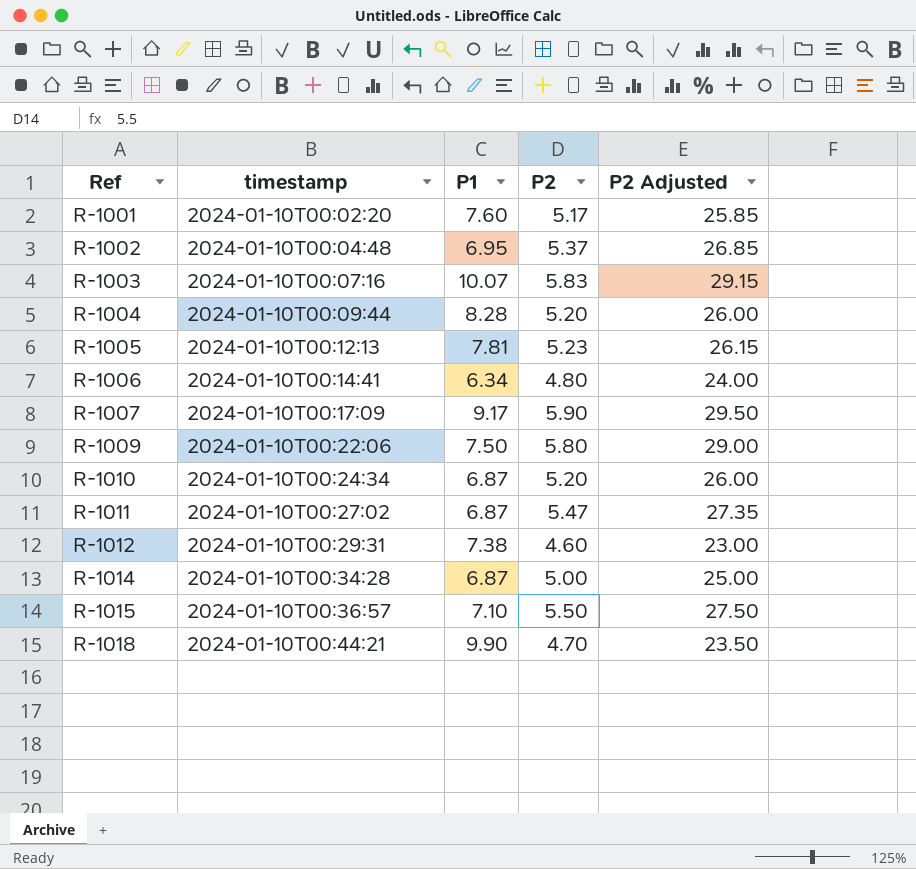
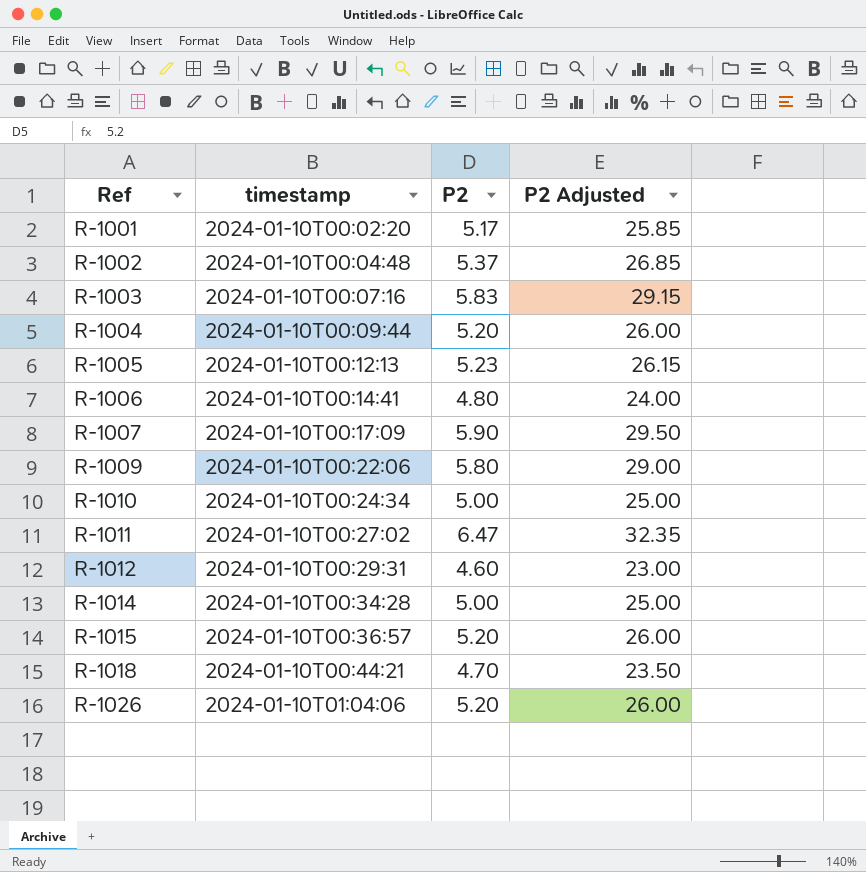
column P1 | position: 3 -> none
R-1010 | P2: 5.20 -> 5.00
R-1010 | P2 Adjusted: 26.00 -> 25.00
R-1011 | P2: 5.47 -> 6.47
R-1011 | P2 Adjusted: 27.35 -> 32.35
R-1015 | P2: 5.50 -> 5.20
R-1015 | P2 Adjusted: 27.50 -> 26.00
row R-1026: none -> 2024-01-10T01:04:06 | 5.20 | 26.00

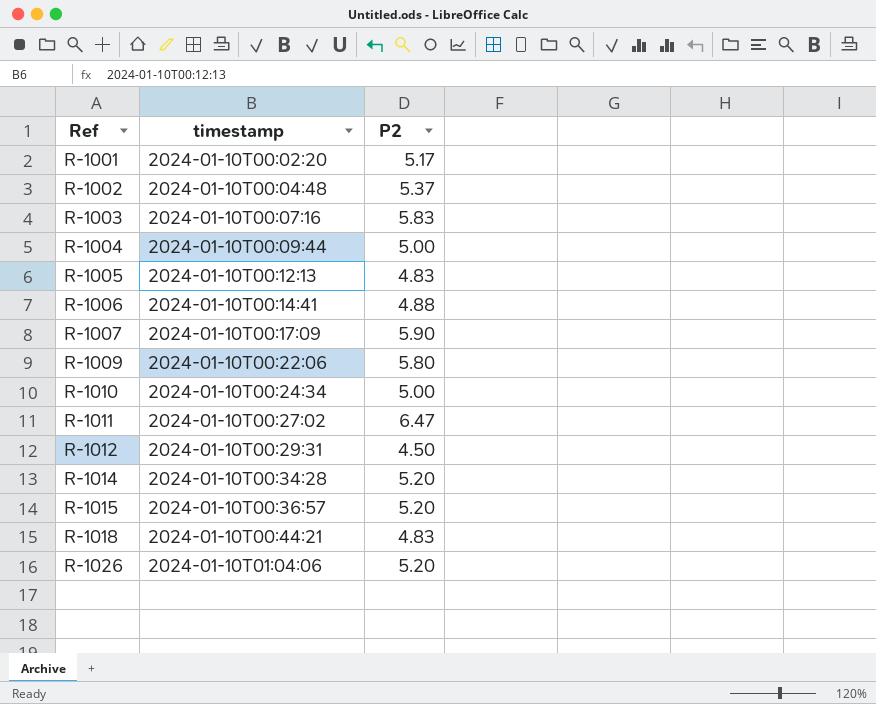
column P2 Adjusted | formula: [P2] * 5 -> none
R-1004 | P2: 5.20 -> 5.00
R-1005 | P2: 5.23 -> 4.83
R-1006 | P2: 4.80 -> 4.88
R-1012 | P2: 4.60 -> 4.50
R-1014 | P2: 5.00 -> 5.20
R-1018 | P2: 4.70 -> 4.83

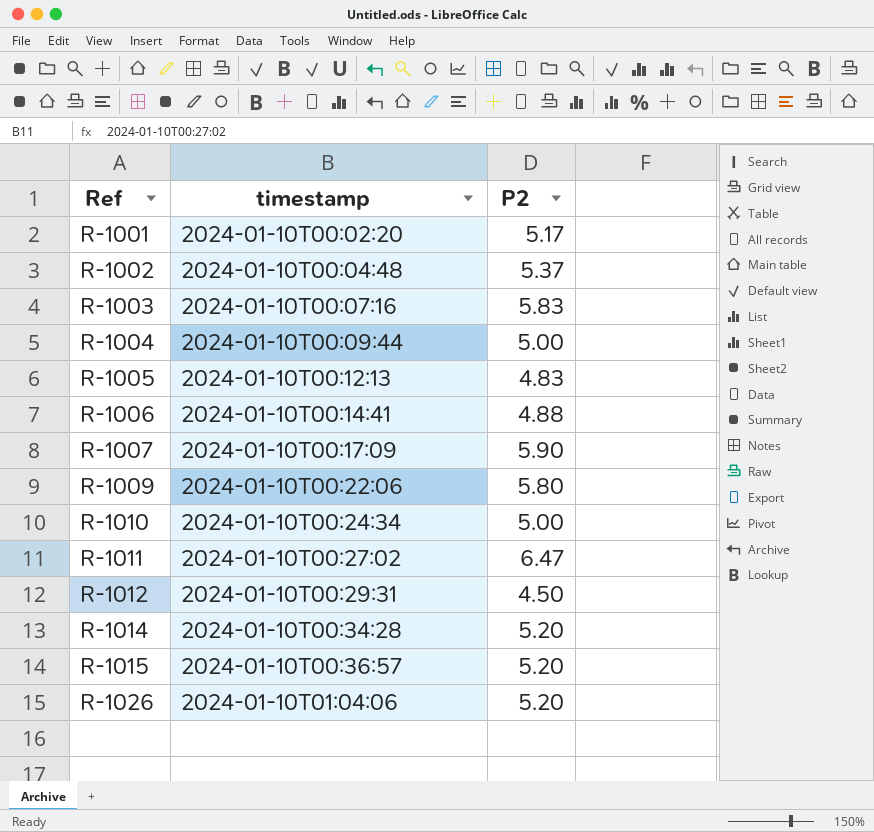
row R-1018: 2024-01-10T00:44:21 | 4.83 -> none

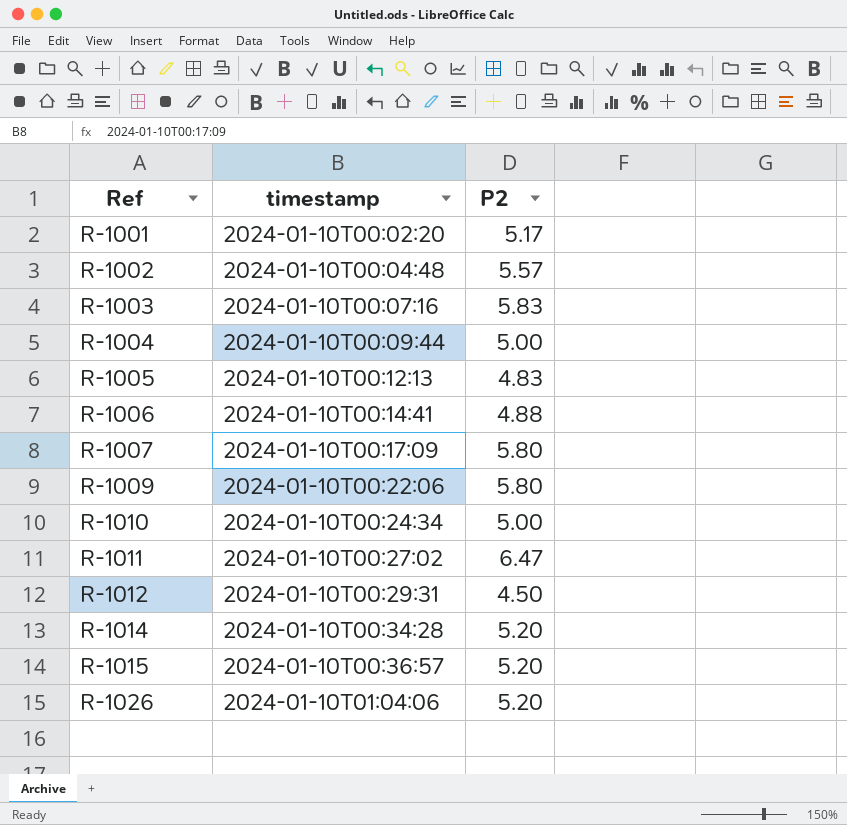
R-1002 | P2: 5.37 -> 5.57
R-1007 | P2: 5.90 -> 5.80

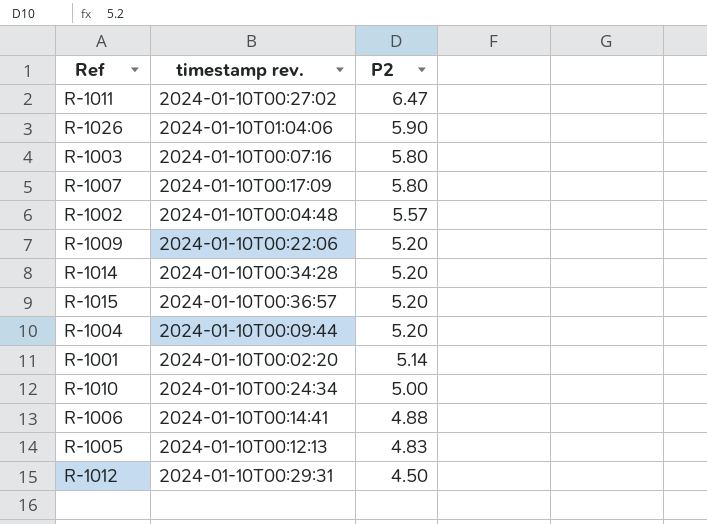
row order: Ref ascending -> P2 descending
column name: timestamp -> timestamp rev.
R-1026 | P2: 5.20 -> 5.90
R-1003 | P2: 5.83 -> 5.80
R-1009 | P2: 5.80 -> 5.20
R-1004 | P2: 5.00 -> 5.20
R-1001 | P2: 5.17 -> 5.14

